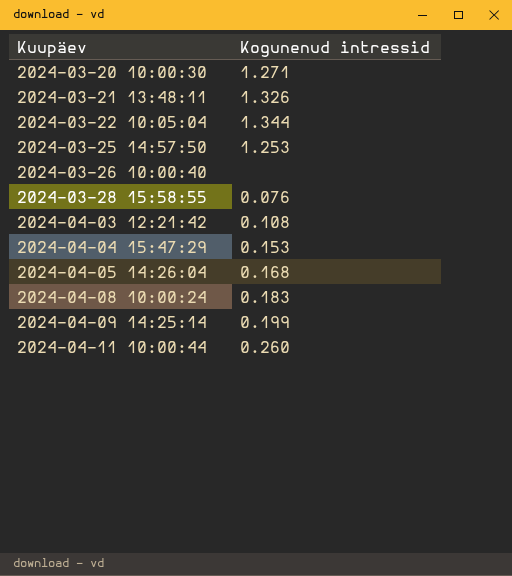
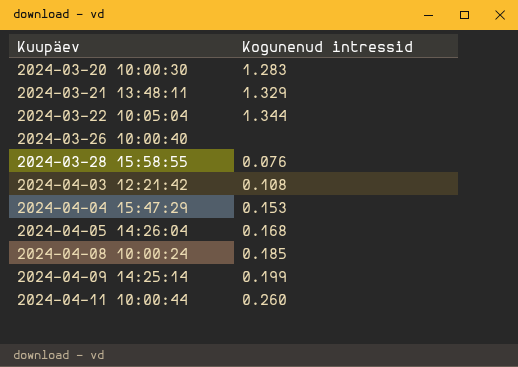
row 2024-03-25 14:57:50: 1.253 -> none
2024-03-20 10:00:30 | Kogunenud intressid: 1.271 -> 1.283
2024-03-21 13:48:11 | Kogunenud intressid: 1.326 -> 1.329
2024-04-08 10:00:24 | Kogunenud intressid: 0.183 -> 0.185

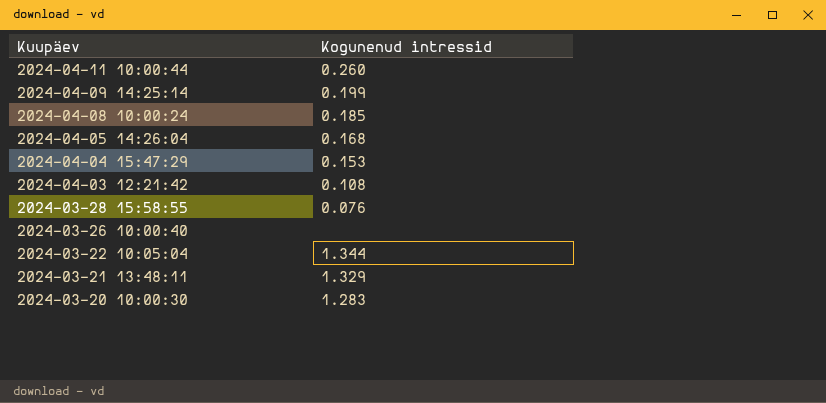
row order: Kuupäev ascending -> Kuupäev descending

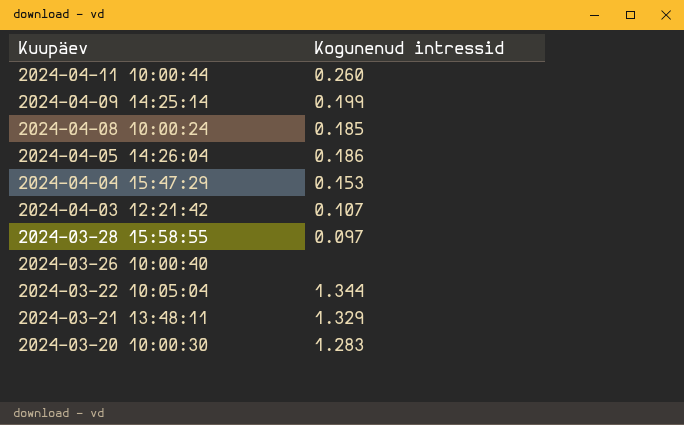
2024-04-05 14:26:04 | Kogunenud intressid: 0.168 -> 0.186
2024-04-03 12:21:42 | Kogunenud intressid: 0.108 -> 0.107
2024-03-28 15:58:55 | Kogunenud intressid: 0.076 -> 0.097

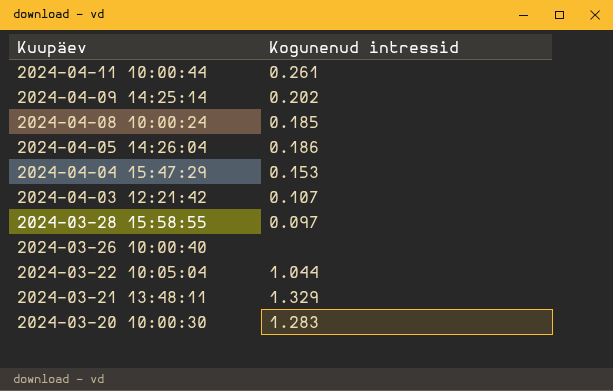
2024-04-11 10:00:44 | Kogunenud intressid: 0.260 -> 0.261
2024-04-09 14:25:14 | Kogunenud intressid: 0.199 -> 0.202
2024-03-22 10:05:04 | Kogunenud intressid: 1.344 -> 1.044

